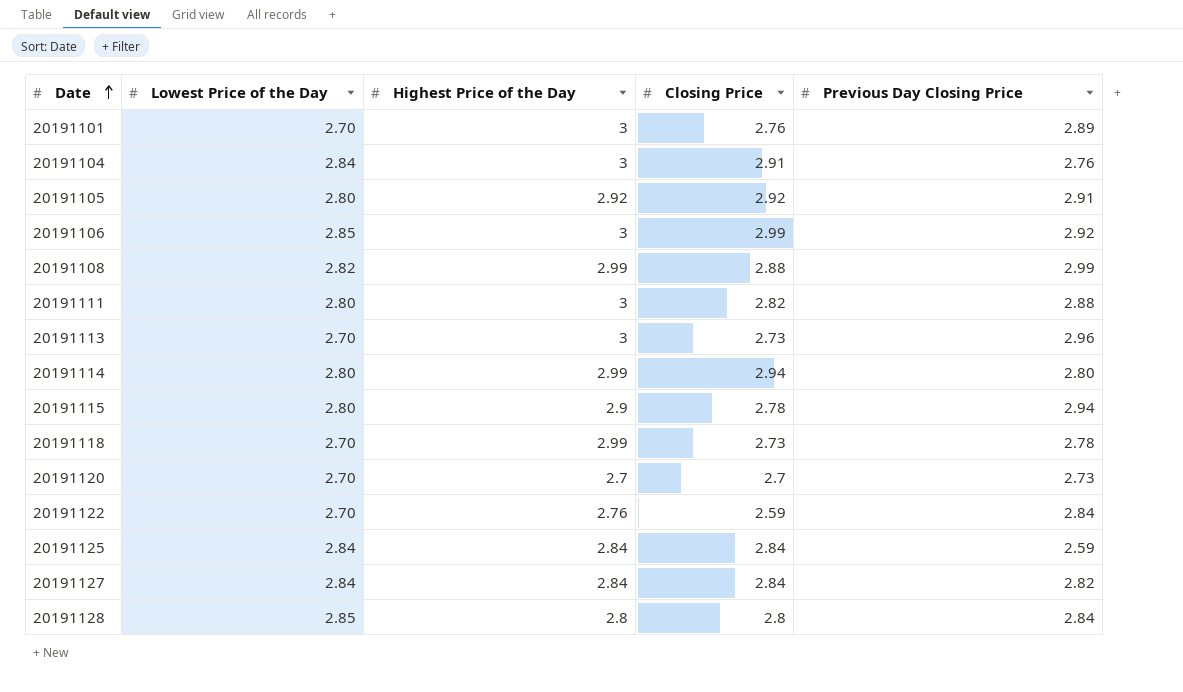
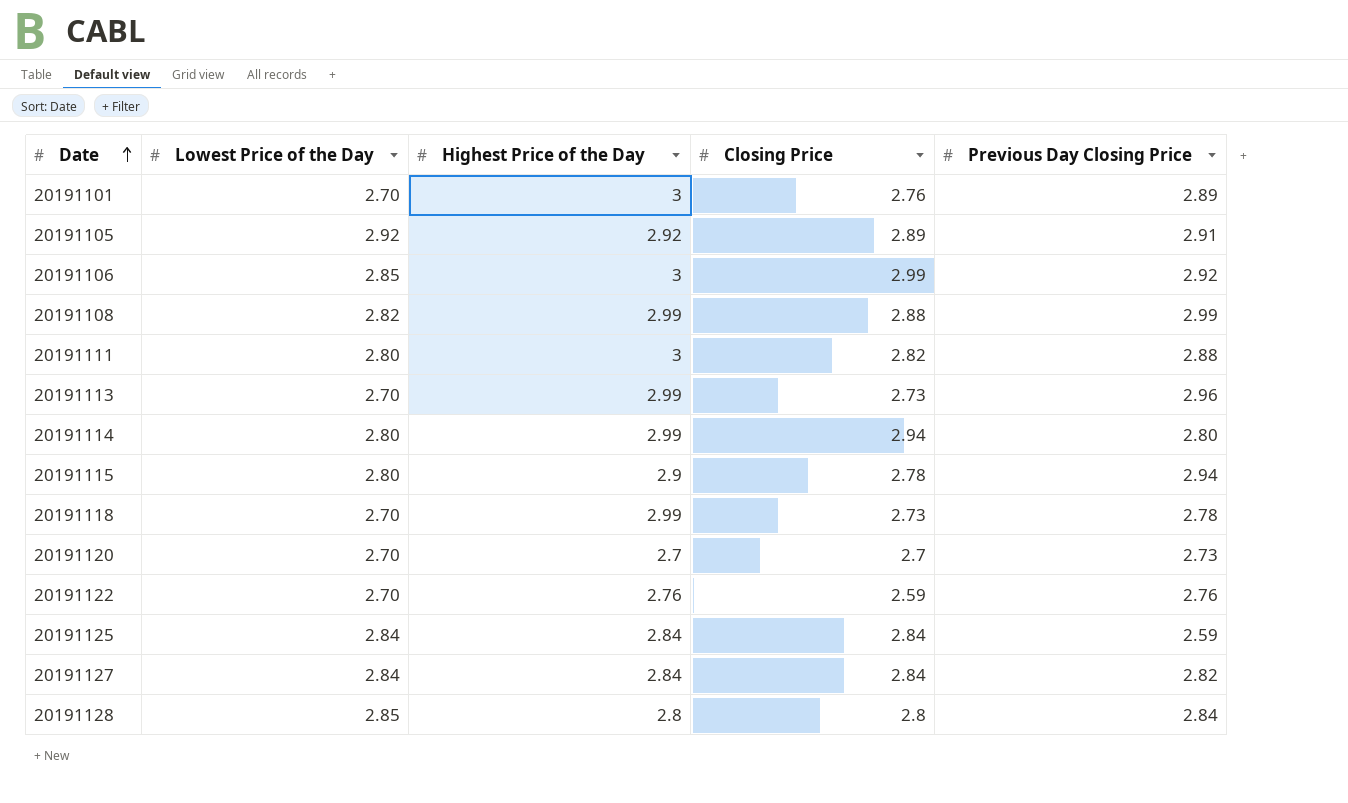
row 20191104: 2.84 | 3 | 2.91 | 2.76 -> none
20191105 | Lowest Price of the Day: 2.80 -> 2.92
20191105 | Closing Price: 2.92 -> 2.89
20191113 | Highest Price of the Day: 3 -> 2.99
20191122 | Previous Day Closing Price: 2.84 -> 2.76

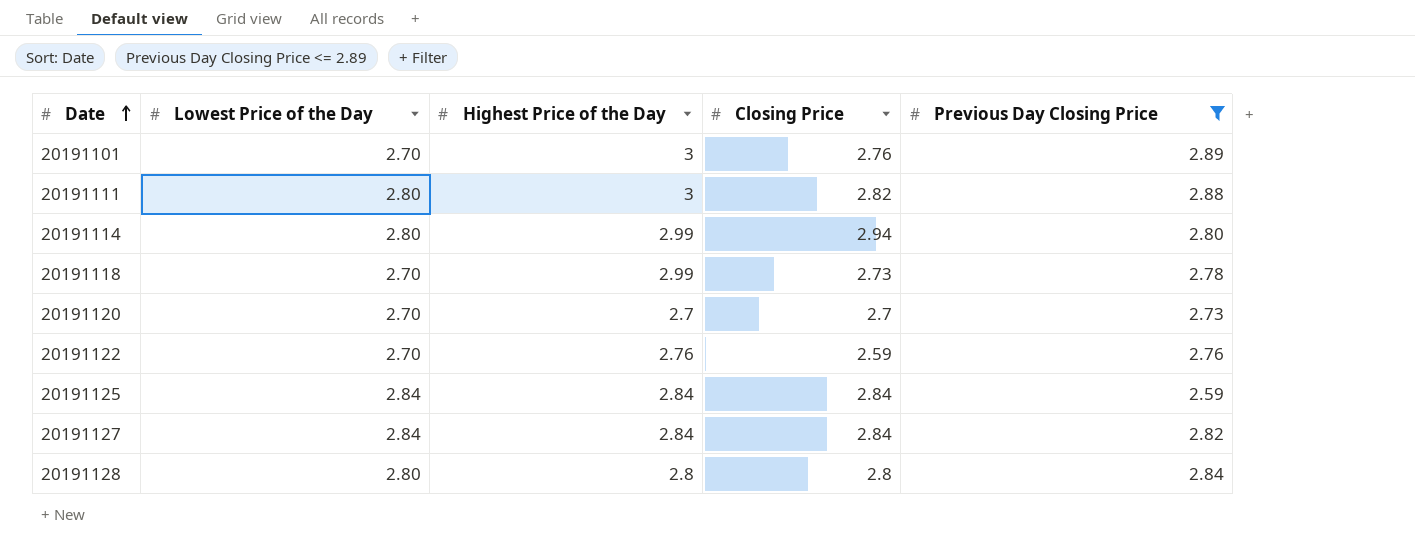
filter: none -> Previous Day Closing Price <= 2.89
20191128 | Lowest Price of the Day: 2.85 -> 2.80

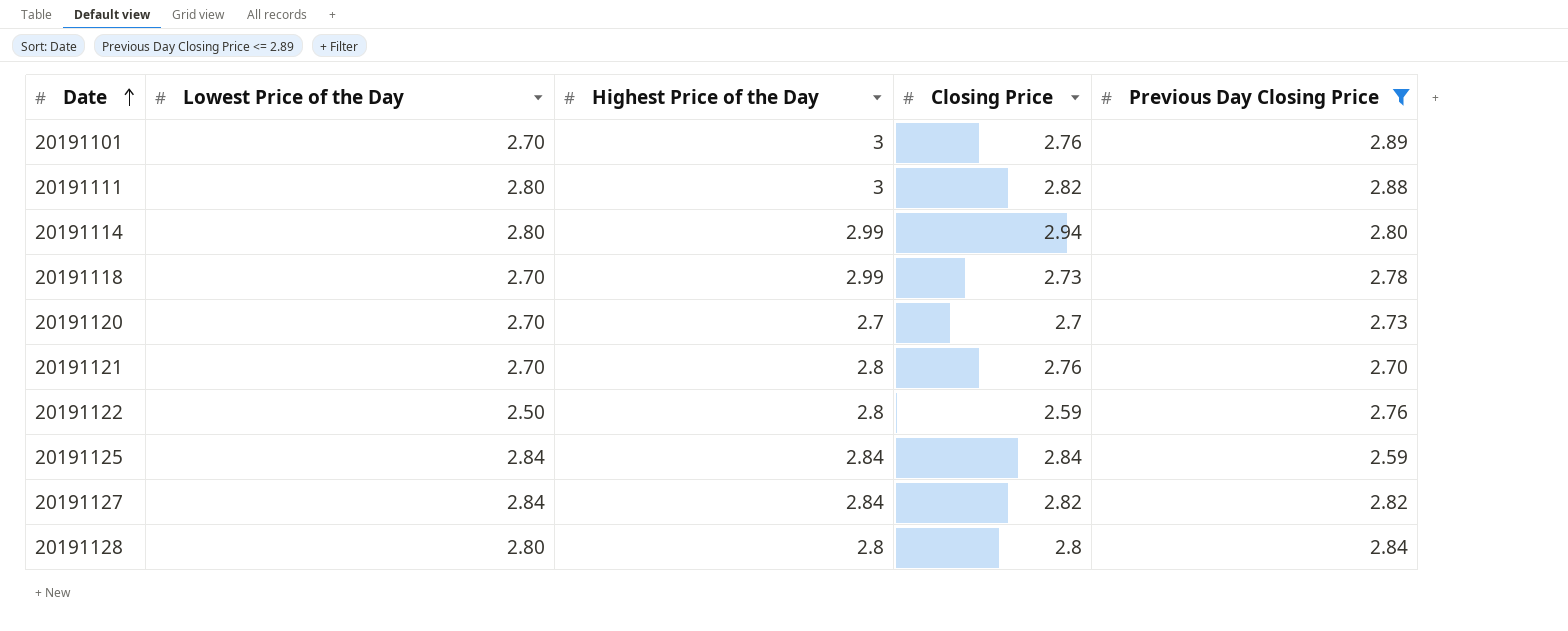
row 20191121: none -> 2.70 | 2.8 | 2.76 | 2.70
20191122 | Lowest Price of the Day: 2.70 -> 2.50
20191122 | Highest Price of the Day: 2.76 -> 2.8
20191127 | Closing Price: 2.84 -> 2.82

